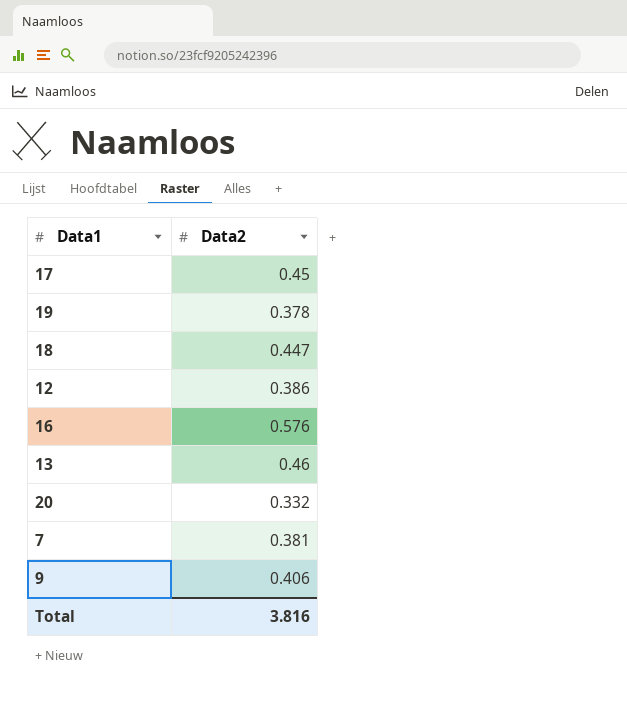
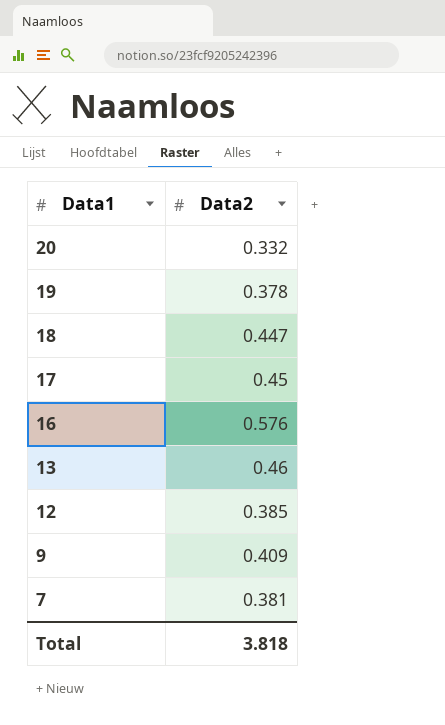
row order: none -> Data1 descending
12 | Data2: 0.386 -> 0.385
9 | Data2: 0.406 -> 0.409
Total | Data2: 3.816 -> 3.818

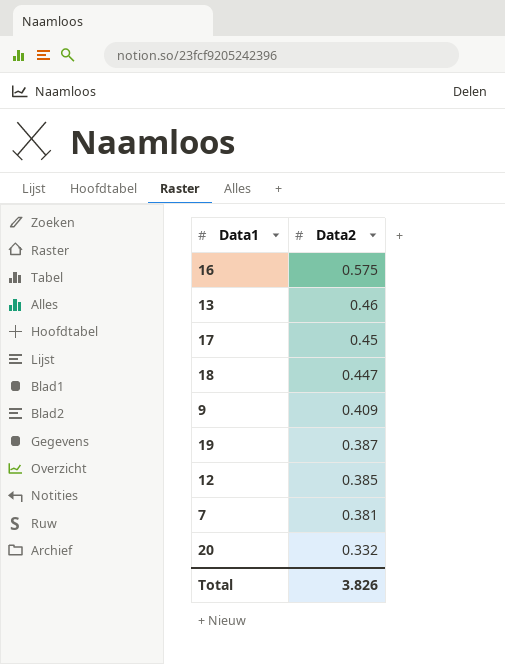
row order: Data1 descending -> Data2 descending
16 | Data2: 0.576 -> 0.575
19 | Data2: 0.378 -> 0.387
Total | Data2: 3.818 -> 3.826

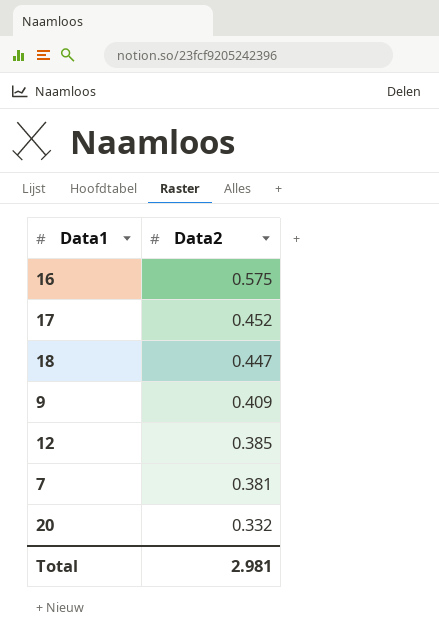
row 13: 0.46 -> none
row 19: 0.387 -> none
17 | Data2: 0.45 -> 0.452
Total | Data2: 3.826 -> 2.981

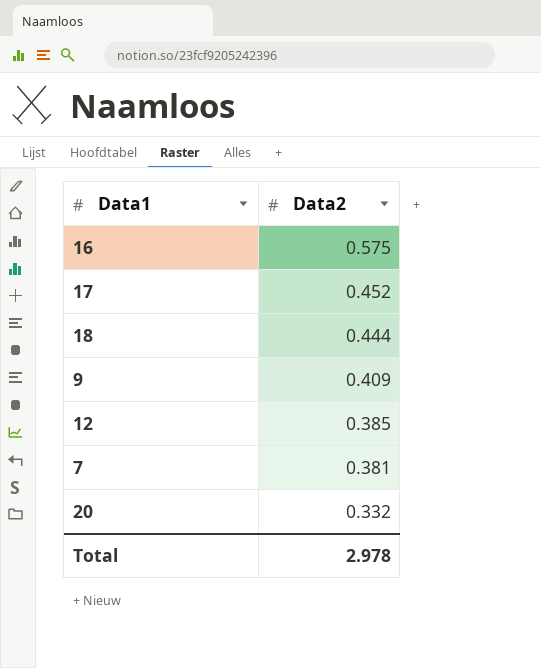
18 | Data2: 0.447 -> 0.444
Total | Data2: 2.981 -> 2.978

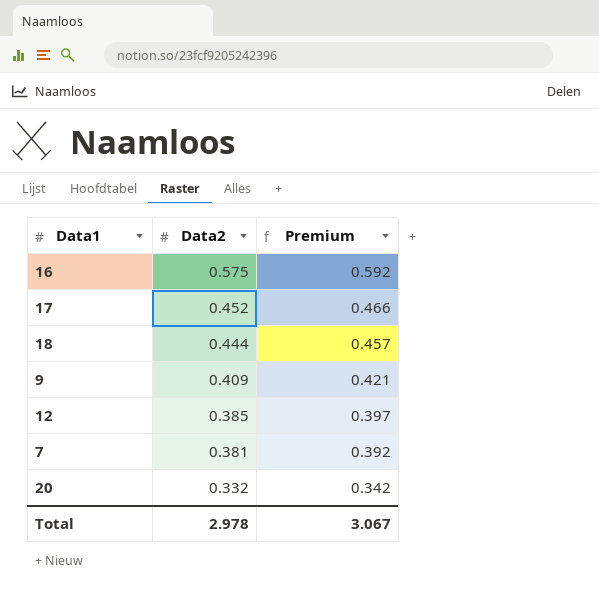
column Premium | formula: none -> [Data2] * 1.03

